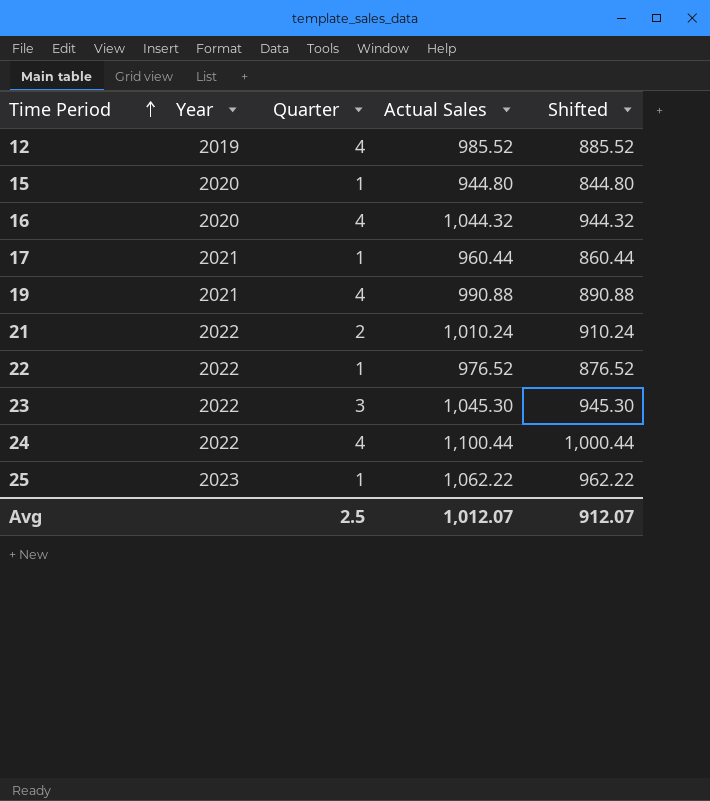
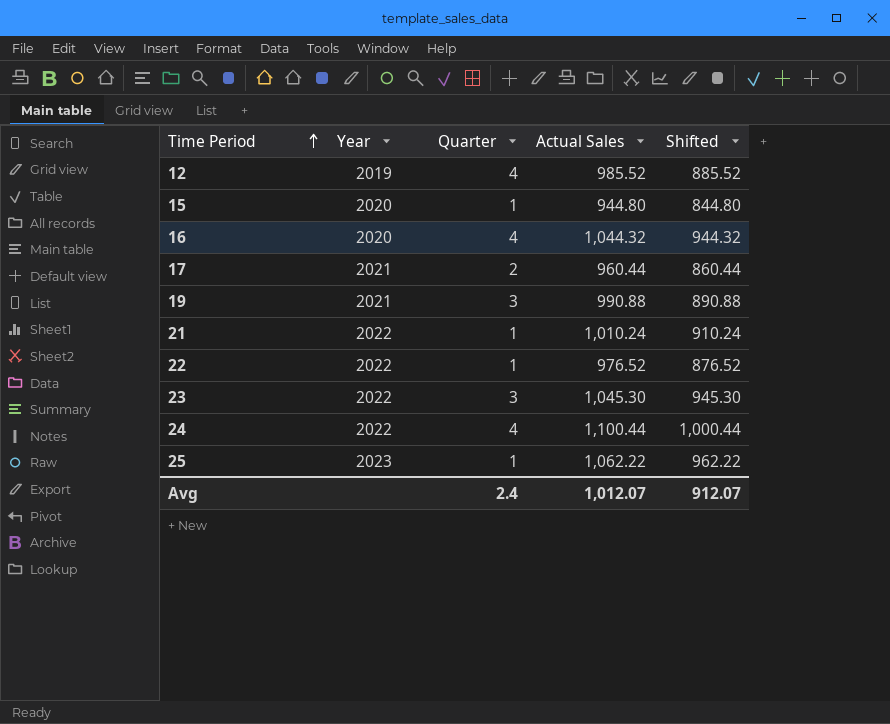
17 | Quarter: 1 -> 2
19 | Quarter: 4 -> 3
21 | Quarter: 2 -> 1
Avg | Quarter: 2.5 -> 2.4

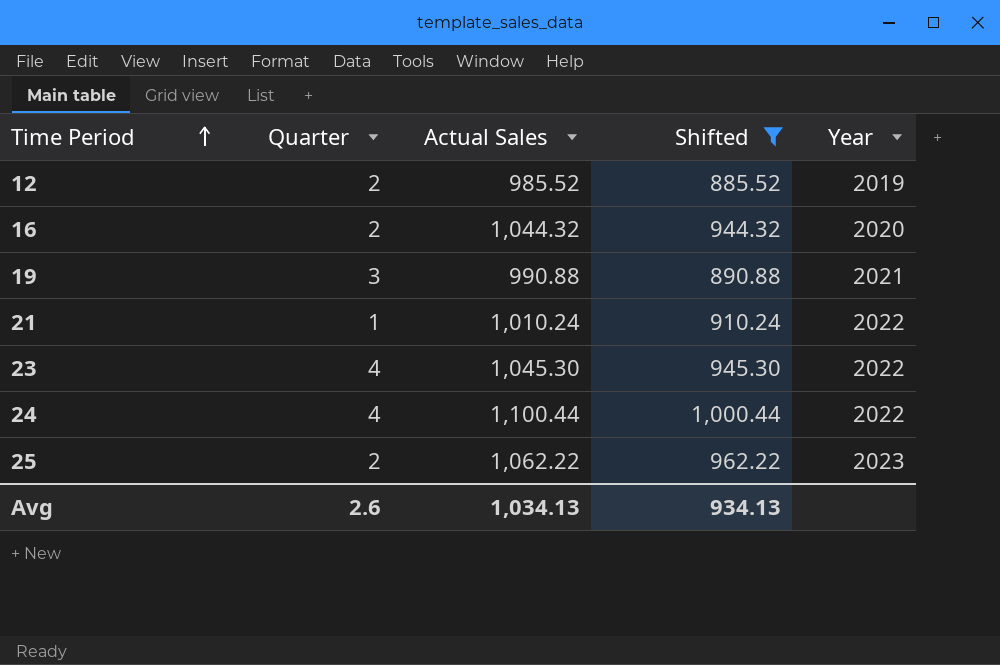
filter: none -> Shifted >= 885.52
column Year | position: 2 -> 5
12 | Quarter: 4 -> 2
16 | Quarter: 4 -> 2
23 | Quarter: 3 -> 4
25 | Quarter: 1 -> 2
Avg | Quarter: 2.4 -> 2.6
Avg | Actual Sales: 1,012.07 -> 1,034.13
Avg | Shifted: 912.07 -> 934.13

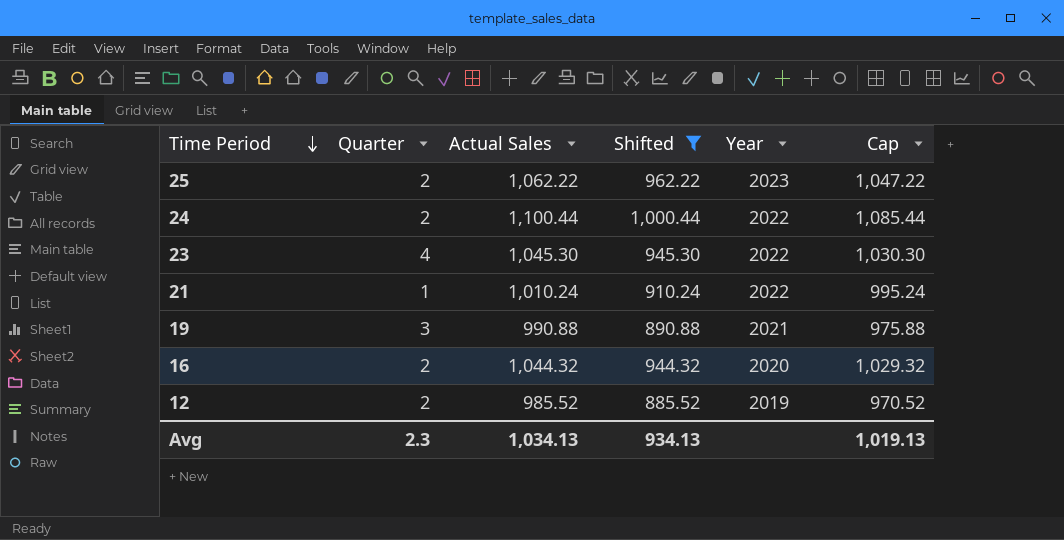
row order: Time Period ascending -> Time Period descending
column Cap | formula: none -> [Actual Sales] - 15
24 | Quarter: 4 -> 2
Avg | Quarter: 2.6 -> 2.3

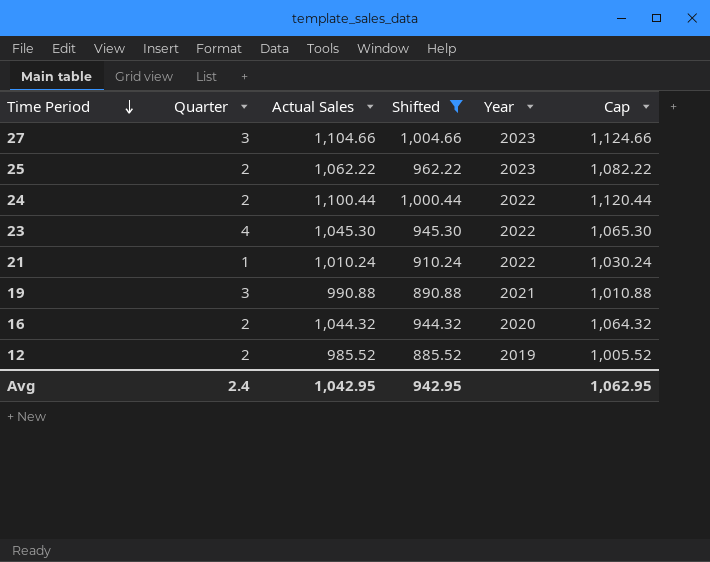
column Cap | formula: [Actual Sales] - 15 -> [Actual Sales] + 20
row 27: none -> 3 | 1,104.66 | 1,004.66 | 2023 | 1,124.66
Avg | Quarter: 2.3 -> 2.4
Avg | Actual Sales: 1,034.13 -> 1,042.95
Avg | Shifted: 934.13 -> 942.95
Avg | Cap: 1,019.13 -> 1,062.95

